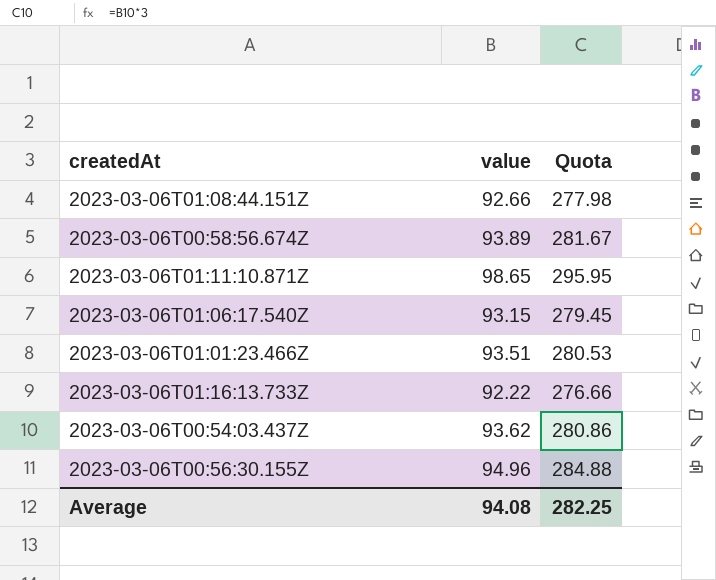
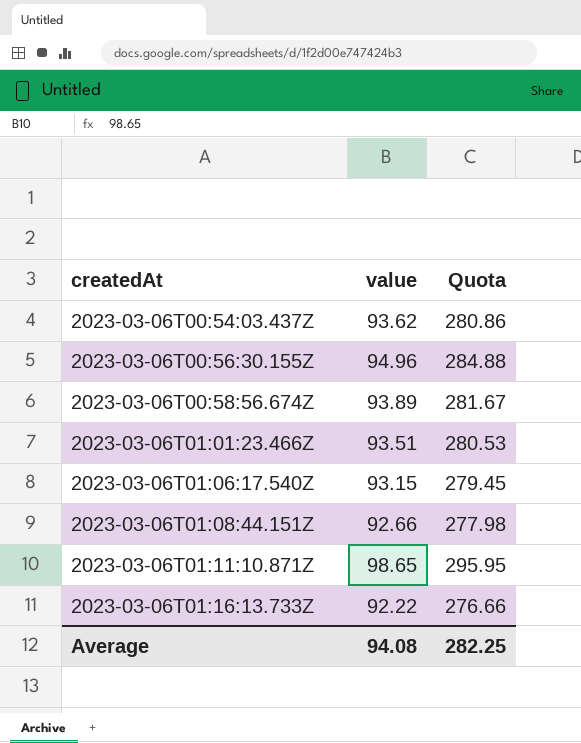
row order: none -> createdAt ascending

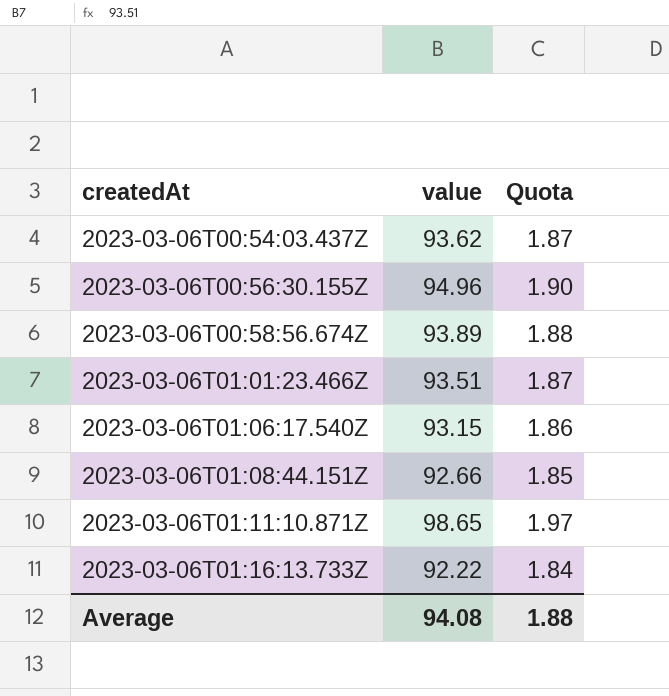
column Quota | formula: [value] * 3 -> [value] * 0.02
Average | Quota: 282.25 -> 1.88

